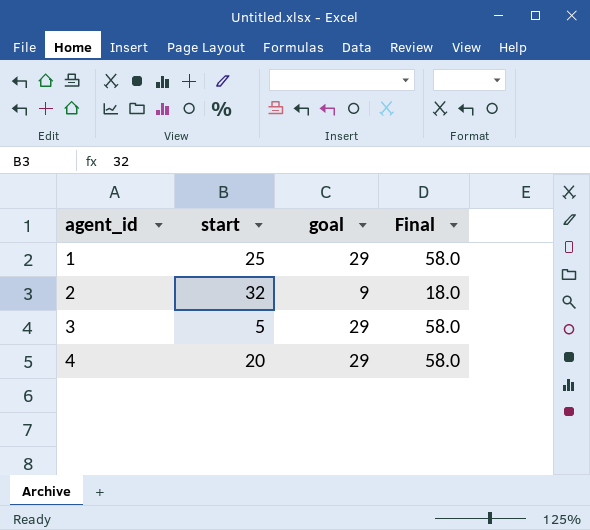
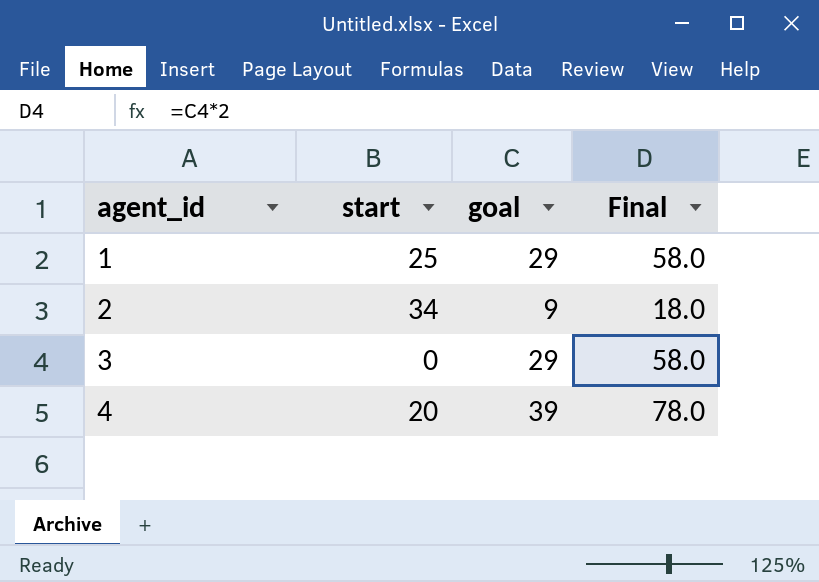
2 | start: 32 -> 34
3 | start: 5 -> 0
4 | goal: 29 -> 39
4 | Final: 58.0 -> 78.0

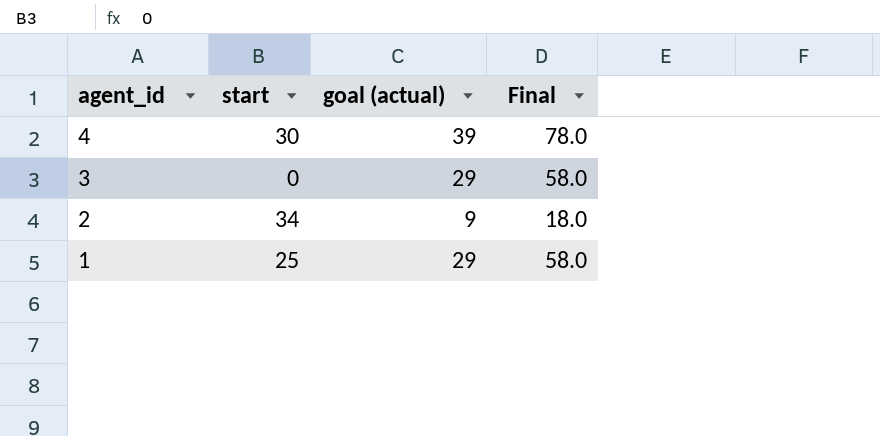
row order: agent_id ascending -> agent_id descending
column name: goal -> goal (actual)
4 | start: 20 -> 30

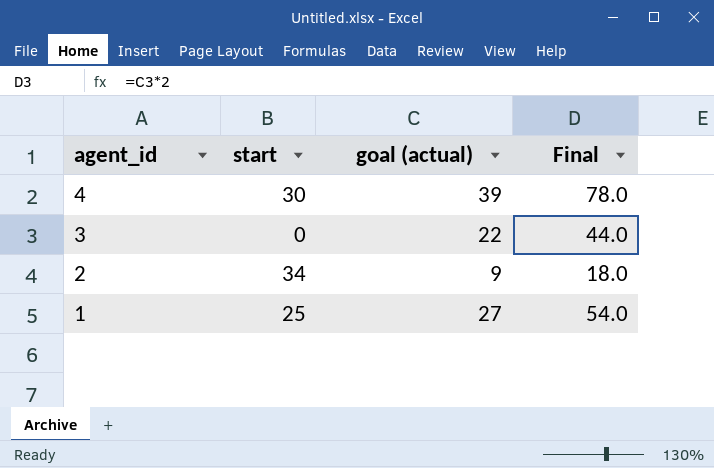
3 | goal (actual): 29 -> 22
3 | Final: 58.0 -> 44.0
1 | goal (actual): 29 -> 27
1 | Final: 58.0 -> 54.0

